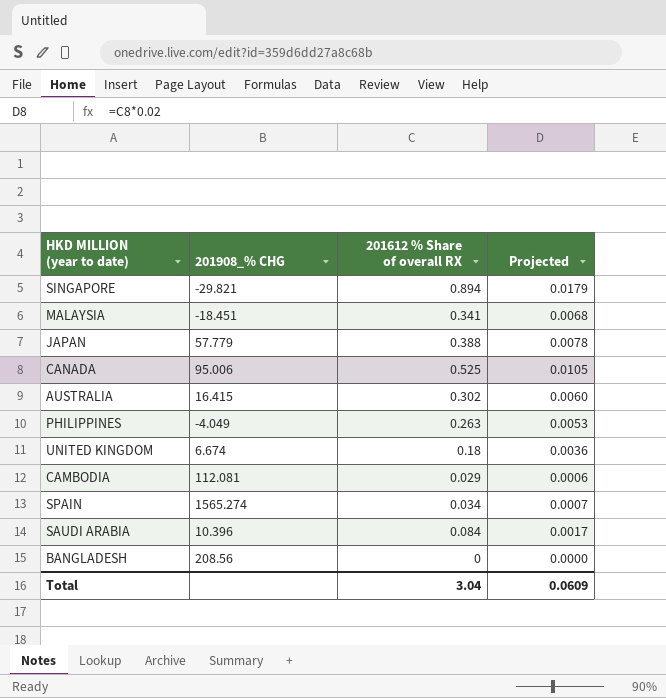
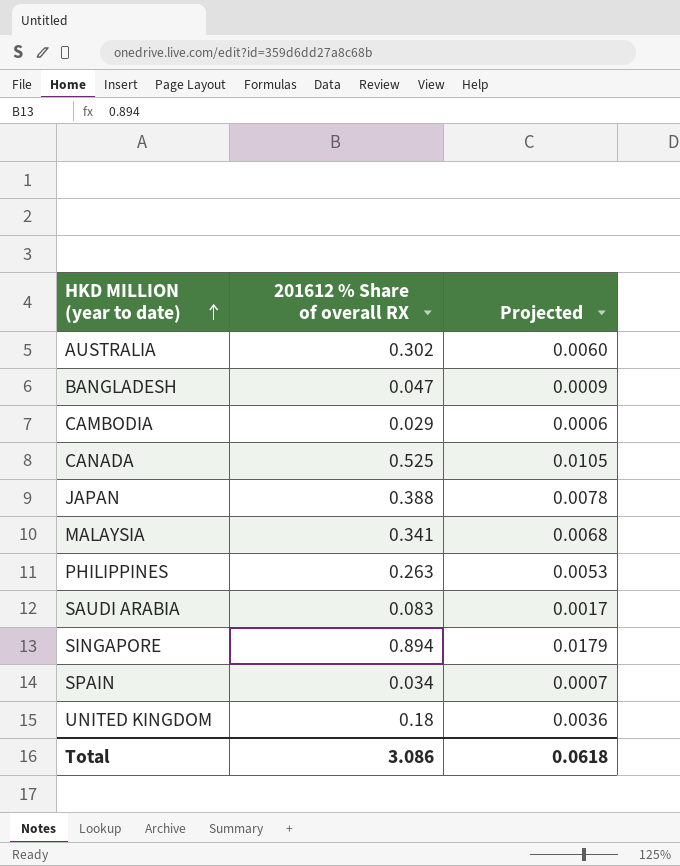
row order: none -> HKD MILLION (year to date) ascending
column 201908_% CHG | position: 2 -> none
BANGLADESH | 201612 % Share of overall RX: 0 -> 0.047
BANGLADESH | Projected: 0.0000 -> 0.0009
SAUDI ARABIA | 201612 % Share of overall RX: 0.084 -> 0.083
Total | 201612 % Share of overall RX: 3.04 -> 3.086
Total | Projected: 0.0609 -> 0.0618

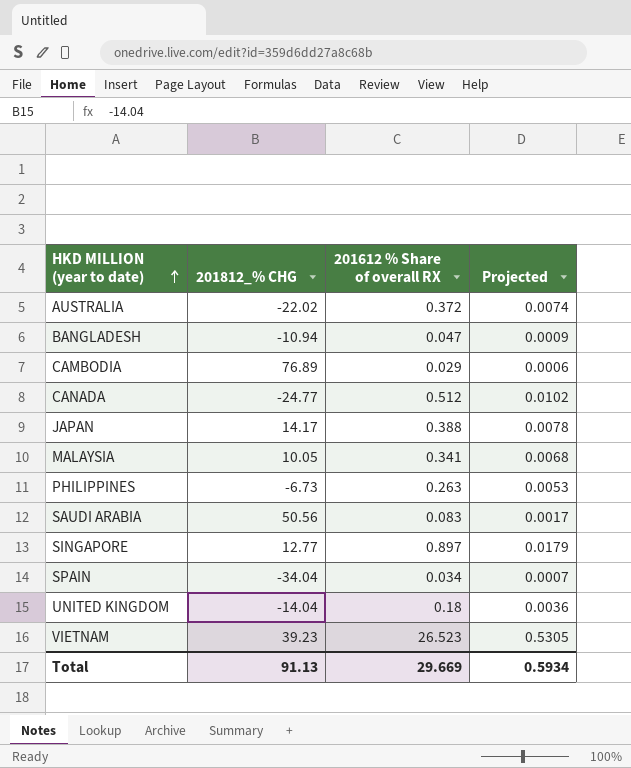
column 201812_% CHG | position: none -> 2
AUSTRALIA | 201612 % Share of overall RX: 0.302 -> 0.372
AUSTRALIA | Projected: 0.0060 -> 0.0074
CANADA | 201612 % Share of overall RX: 0.525 -> 0.512
CANADA | Projected: 0.0105 -> 0.0102
SINGAPORE | 201612 % Share of overall RX: 0.894 -> 0.897
row VIETNAM: none -> 39.23 | 26.523 | 0.5305
Total | 201612 % Share of overall RX: 3.086 -> 29.669
Total | Projected: 0.0618 -> 0.5934

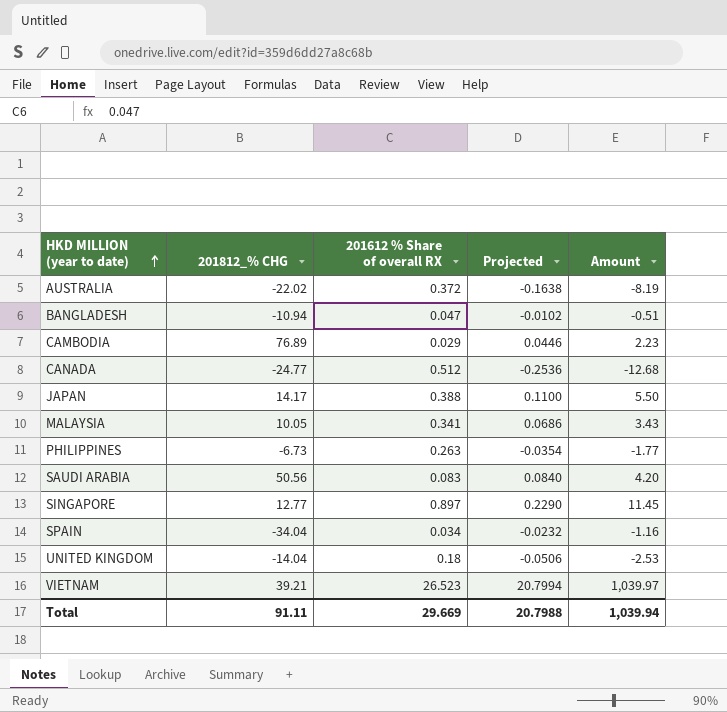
column Projected | formula: [201612 % Share of overall RX] * 0.02 -> [Amount] * 0.02
column Amount | formula: none -> [201812_% CHG] * [201612 % Share of overall RX]
VIETNAM | 201812_% CHG: 39.23 -> 39.21
Total | 201812_% CHG: 91.13 -> 91.11
Total | Projected: 0.5934 -> 20.7988

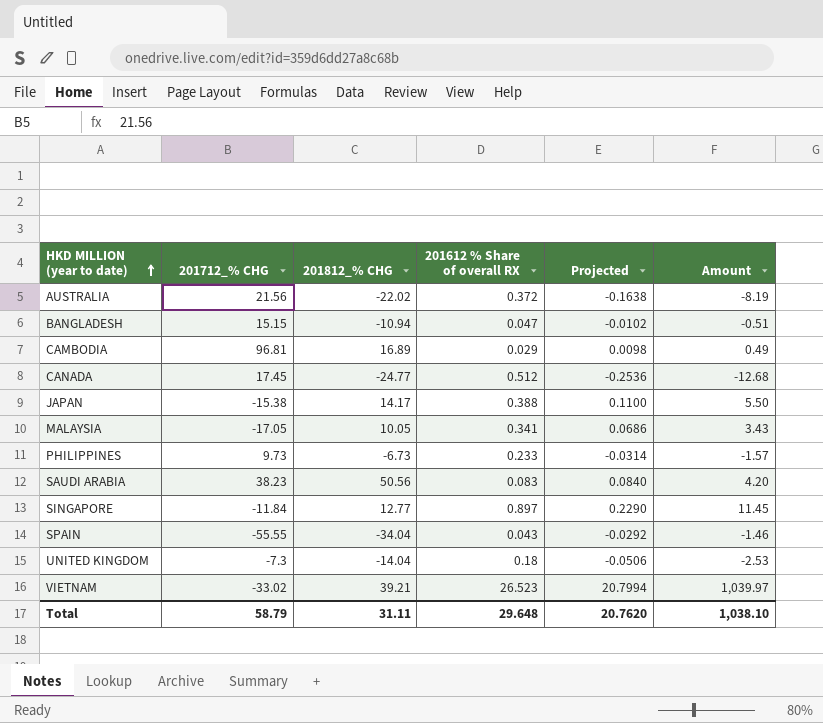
column 201712_% CHG | position: none -> 2
CAMBODIA | 201812_% CHG: 76.89 -> 16.89
CAMBODIA | Projected: 0.0446 -> 0.0098
CAMBODIA | Amount: 2.23 -> 0.49
PHILIPPINES | 201612 % Share of overall RX: 0.263 -> 0.233
PHILIPPINES | Projected: -0.0354 -> -0.0314
PHILIPPINES | Amount: -1.77 -> -1.57
SPAIN | 201612 % Share of overall RX: 0.034 -> 0.043
SPAIN | Projected: -0.0232 -> -0.0292
SPAIN | Amount: -1.16 -> -1.46
Total | 201812_% CHG: 91.11 -> 31.11
Total | 201612 % Share of overall RX: 29.669 -> 29.648
Total | Projected: 20.7988 -> 20.7620
Total | Amount: 1,039.94 -> 1,038.10

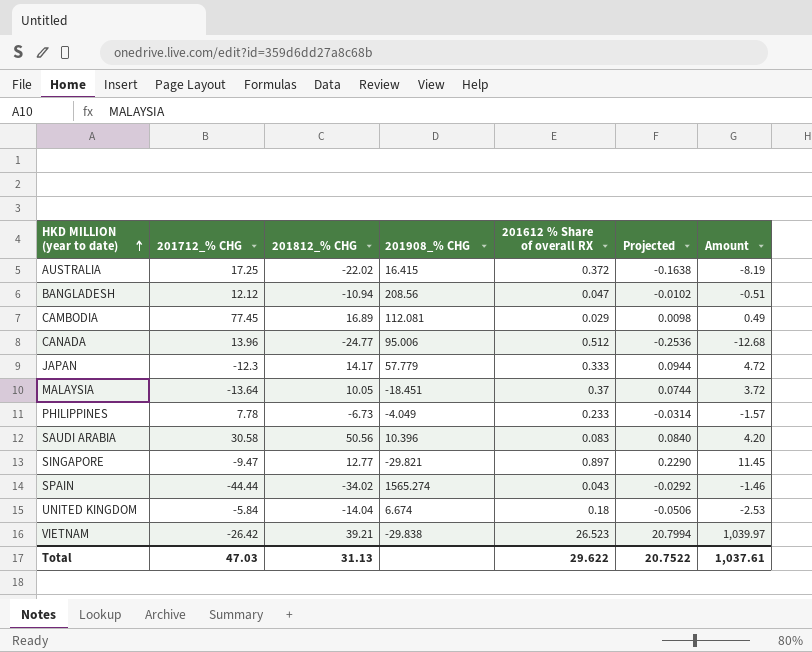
column 201908_% CHG | position: none -> 4
AUSTRALIA | 201712_% CHG: 21.56 -> 17.25
BANGLADESH | 201712_% CHG: 15.15 -> 12.12
CAMBODIA | 201712_% CHG: 96.81 -> 77.45
CANADA | 201712_% CHG: 17.45 -> 13.96
JAPAN | 201712_% CHG: -15.38 -> -12.3
JAPAN | 201612 % Share of overall RX: 0.388 -> 0.333
JAPAN | Projected: 0.1100 -> 0.0944
JAPAN | Amount: 5.50 -> 4.72
MALAYSIA | 201712_% CHG: -17.05 -> -13.64
MALAYSIA | 201612 % Share of overall RX: 0.341 -> 0.37
MALAYSIA | Projected: 0.0686 -> 0.0744
MALAYSIA | Amount: 3.43 -> 3.72
PHILIPPINES | 201712_% CHG: 9.73 -> 7.78
SAUDI ARABIA | 201712_% CHG: 38.23 -> 30.58
SINGAPORE | 201712_% CHG: -11.84 -> -9.47
SPAIN | 201712_% CHG: -55.55 -> -44.44
SPAIN | 201812_% CHG: -34.04 -> -34.02
UNITED KINGDOM | 201712_% CHG: -7.3 -> -5.84
VIETNAM | 201712_% CHG: -33.02 -> -26.42
Total | 201712_% CHG: 58.79 -> 47.03
Total | 201812_% CHG: 31.11 -> 31.13
Total | 201612 % Share of overall RX: 29.648 -> 29.622
Total | Projected: 20.7620 -> 20.7522
Total | Amount: 1,038.10 -> 1,037.61

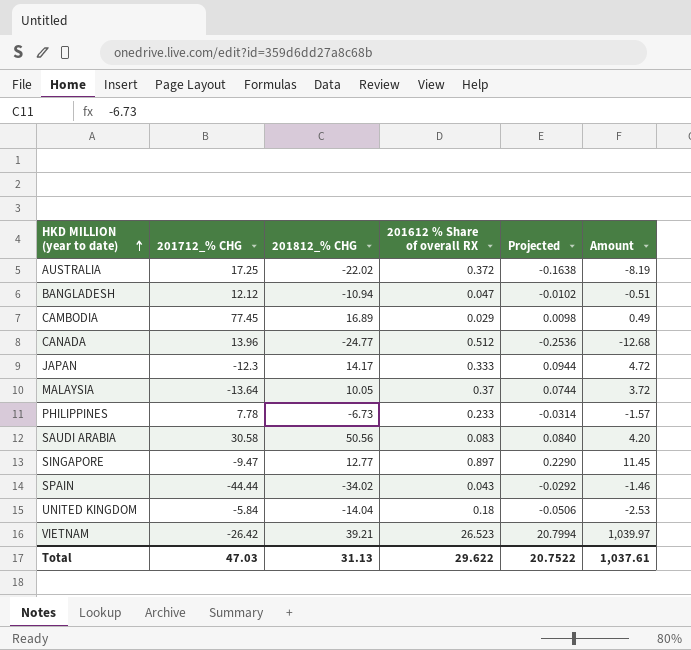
column 201908_% CHG | position: 4 -> none

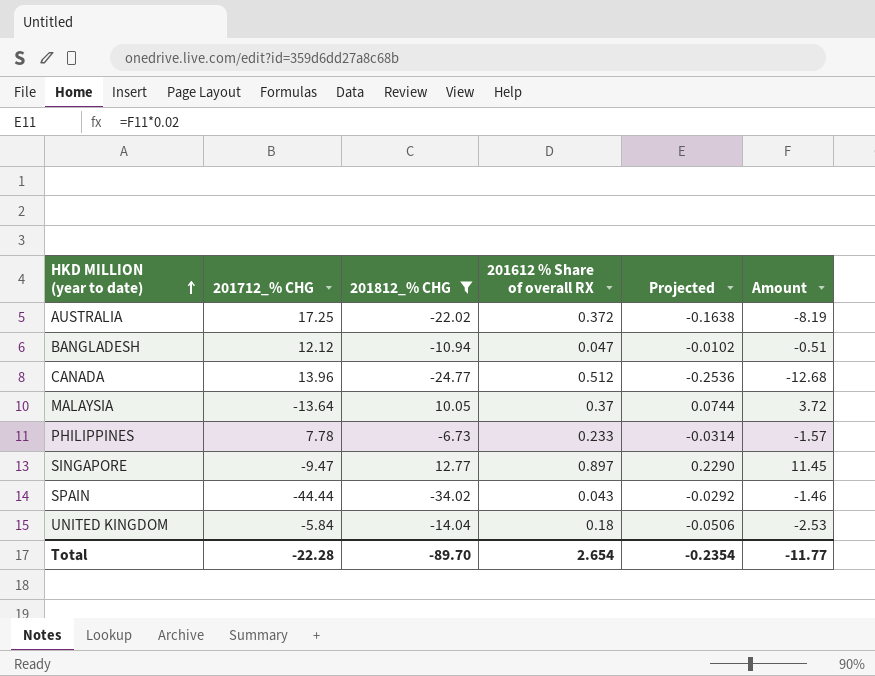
filter: none -> 201812_% CHG <= 12.77
Total | 201712_% CHG: 47.03 -> -22.28
Total | 201812_% CHG: 31.13 -> -89.70
Total | 201612 % Share of overall RX: 29.622 -> 2.654
Total | Projected: 20.7522 -> -0.2354
Total | Amount: 1,037.61 -> -11.77

